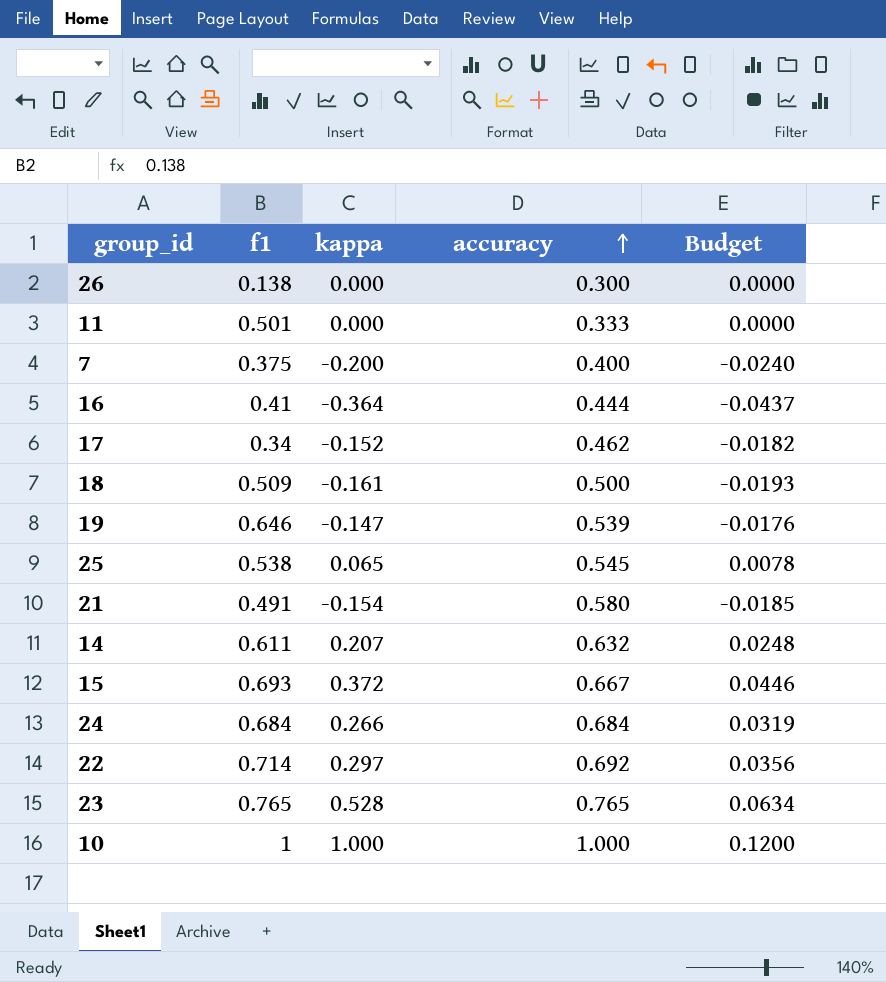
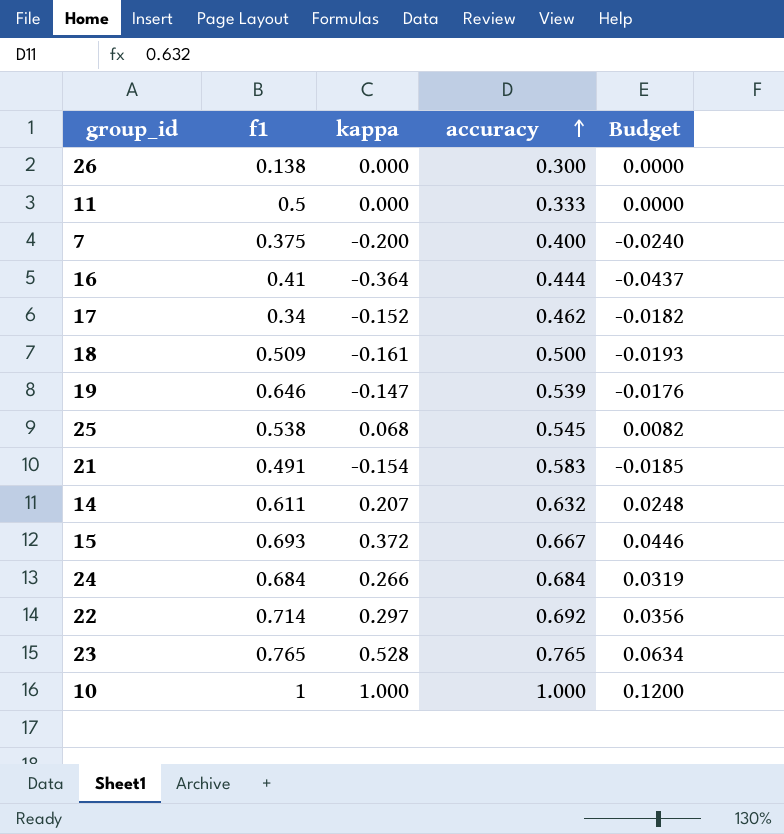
11 | f1: 0.501 -> 0.5
25 | kappa: 0.065 -> 0.068
25 | Budget: 0.0078 -> 0.0082
21 | accuracy: 0.580 -> 0.583

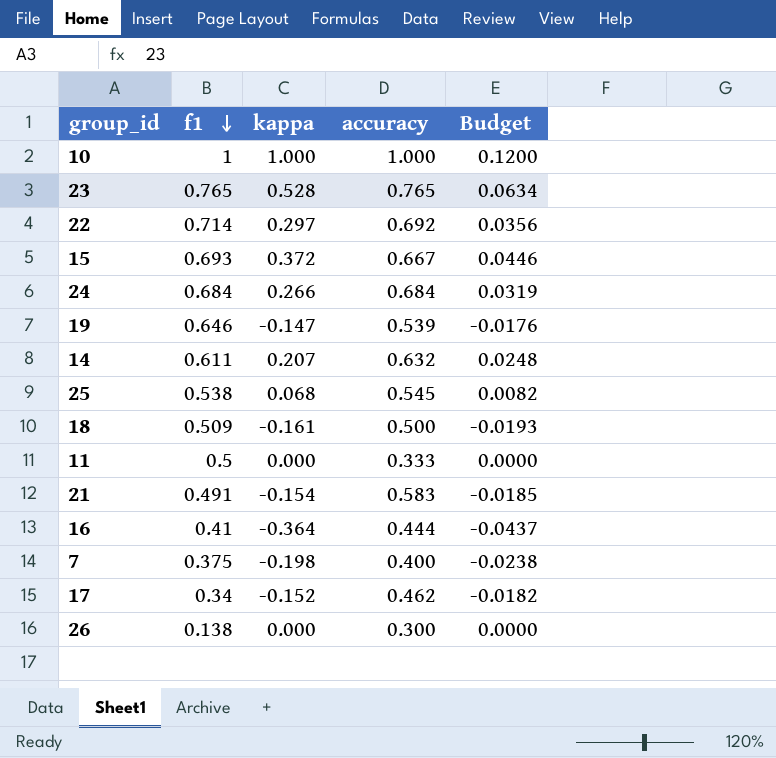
row order: accuracy ascending -> f1 descending
7 | kappa: -0.200 -> -0.198
7 | Budget: -0.0240 -> -0.0238

